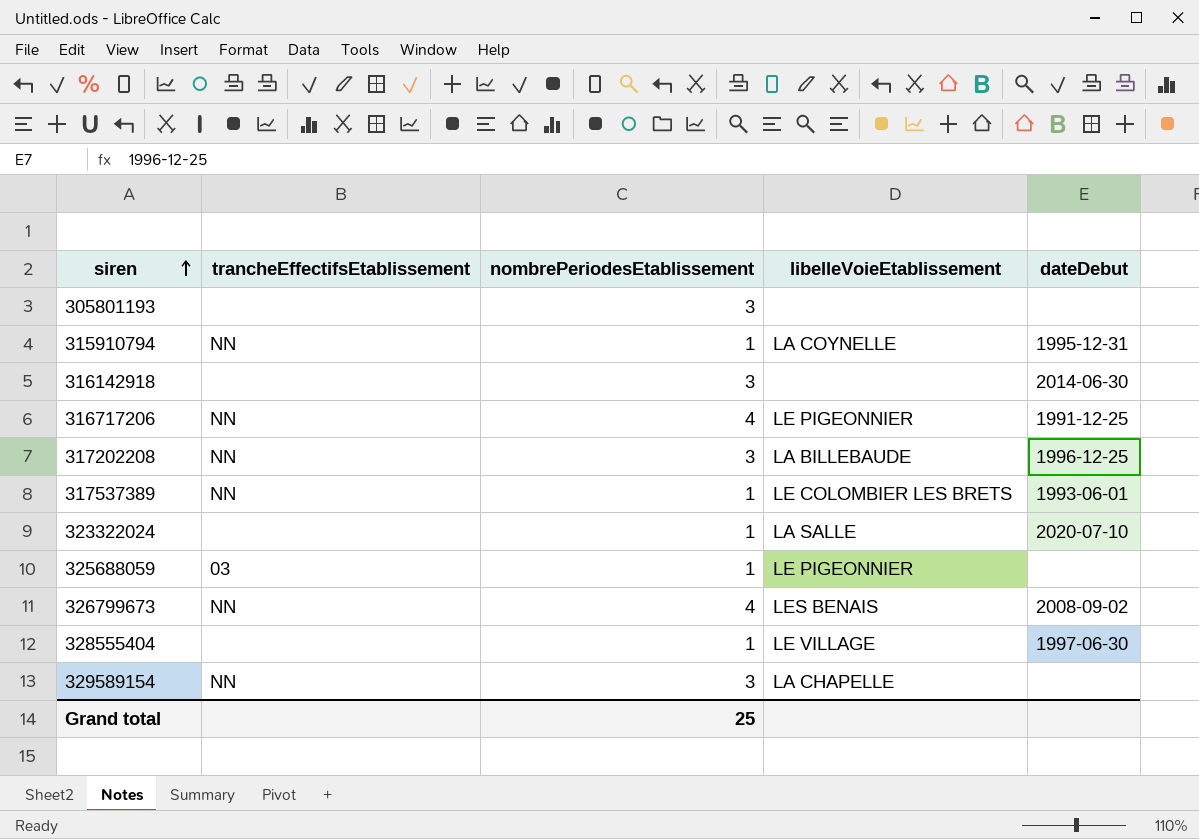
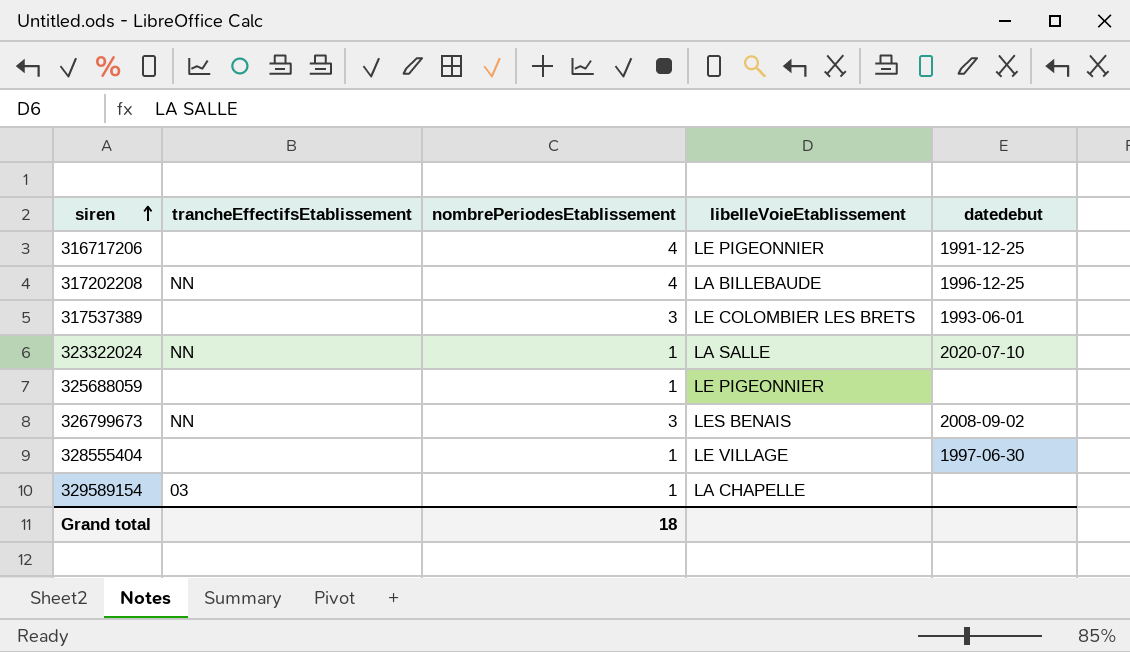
column name: dateDebut -> datedebut
row 305801193: none | 3 | none | none -> none
row 315910794: NN | 1 | LA COYNELLE | 1995-12-31 -> none
row 316142918: none | 3 | none | 2014-06-30 -> none
316717206 | trancheEffectifsEtablissement: NN -> none
317202208 | nombrePeriodesEtablissement: 3 -> 4
317537389 | trancheEffectifsEtablissement: NN -> none
317537389 | nombrePeriodesEtablissement: 1 -> 3
323322024 | trancheEffectifsEtablissement: none -> NN
325688059 | trancheEffectifsEtablissement: 03 -> none
326799673 | nombrePeriodesEtablissement: 4 -> 3
329589154 | trancheEffectifsEtablissement: NN -> 03
329589154 | nombrePeriodesEtablissement: 3 -> 1
Grand total | nombrePeriodesEtablissement: 25 -> 18

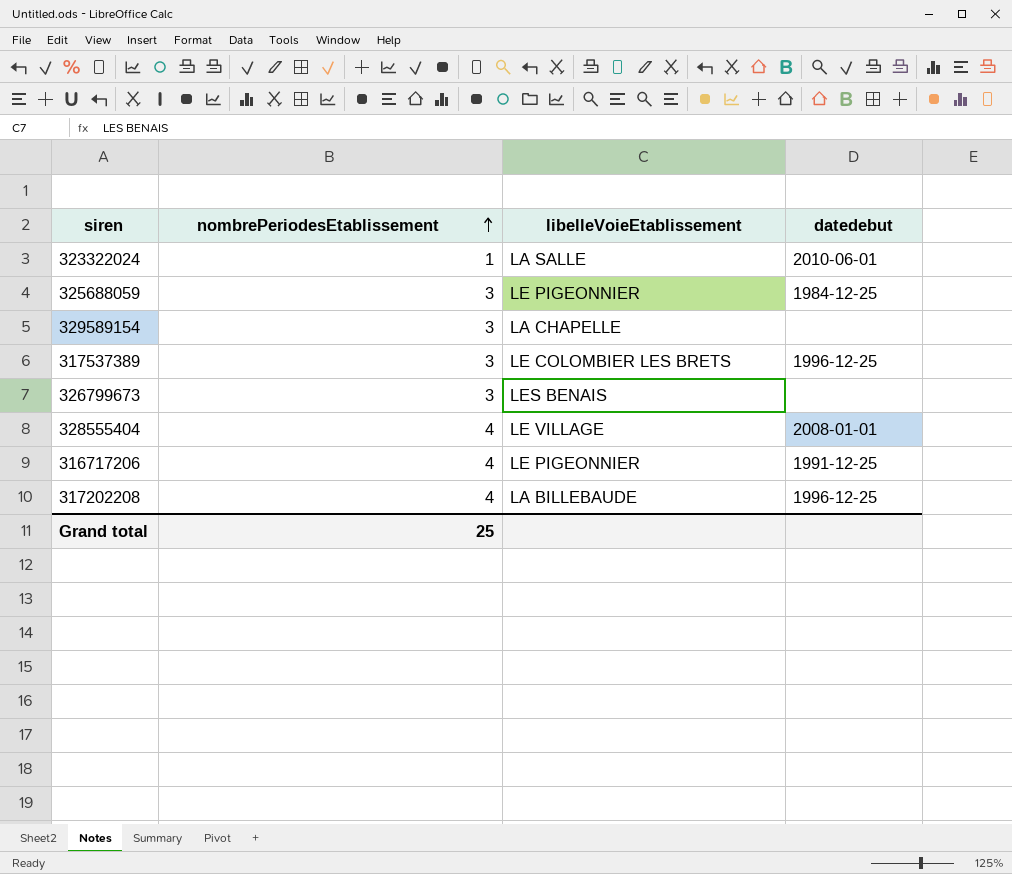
row order: siren ascending -> nombrePeriodesEtablissement ascending
column trancheEffectifsEtablissement | position: 2 -> none
323322024 | datedebut: 2020-07-10 -> 2010-06-01
325688059 | nombrePeriodesEtablissement: 1 -> 3
325688059 | datedebut: none -> 1984-12-25
329589154 | nombrePeriodesEtablissement: 1 -> 3
317537389 | datedebut: 1993-06-01 -> 1996-12-25
326799673 | datedebut: 2008-09-02 -> none
328555404 | nombrePeriodesEtablissement: 1 -> 4
328555404 | datedebut: 1997-06-30 -> 2008-01-01
Grand total | nombrePeriodesEtablissement: 18 -> 25

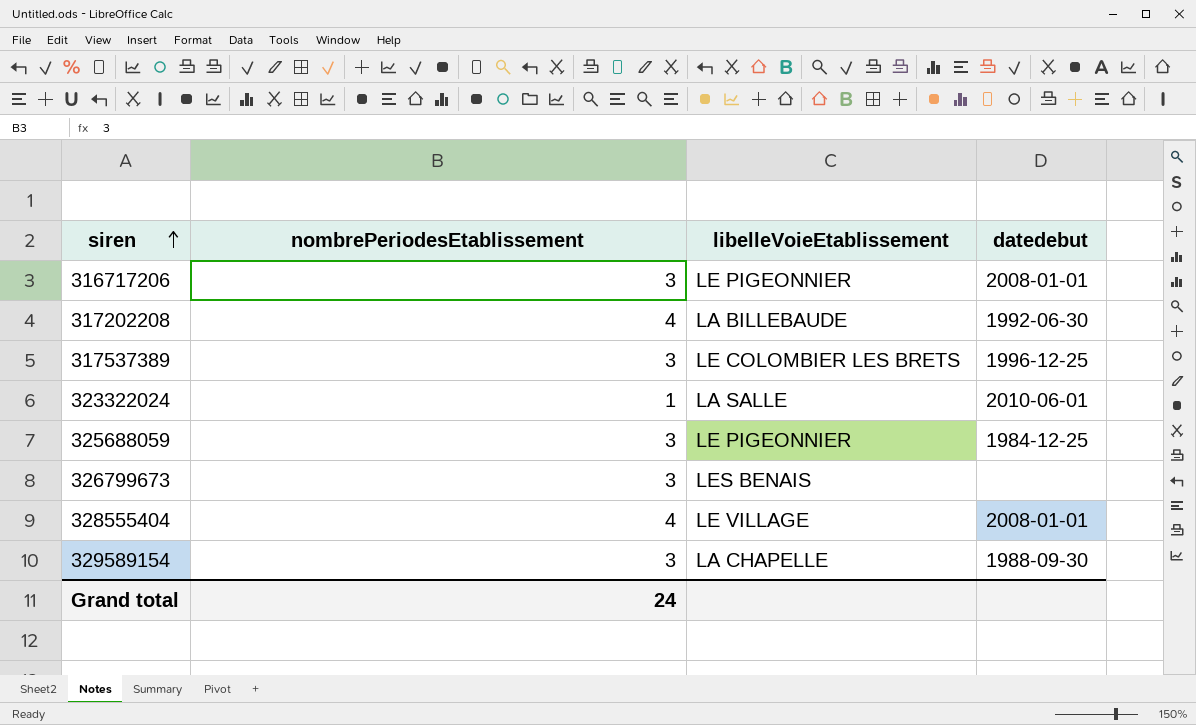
row order: nombrePeriodesEtablissement ascending -> siren ascending
316717206 | nombrePeriodesEtablissement: 4 -> 3
316717206 | datedebut: 1991-12-25 -> 2008-01-01
317202208 | datedebut: 1996-12-25 -> 1992-06-30
329589154 | datedebut: none -> 1988-09-30
Grand total | nombrePeriodesEtablissement: 25 -> 24

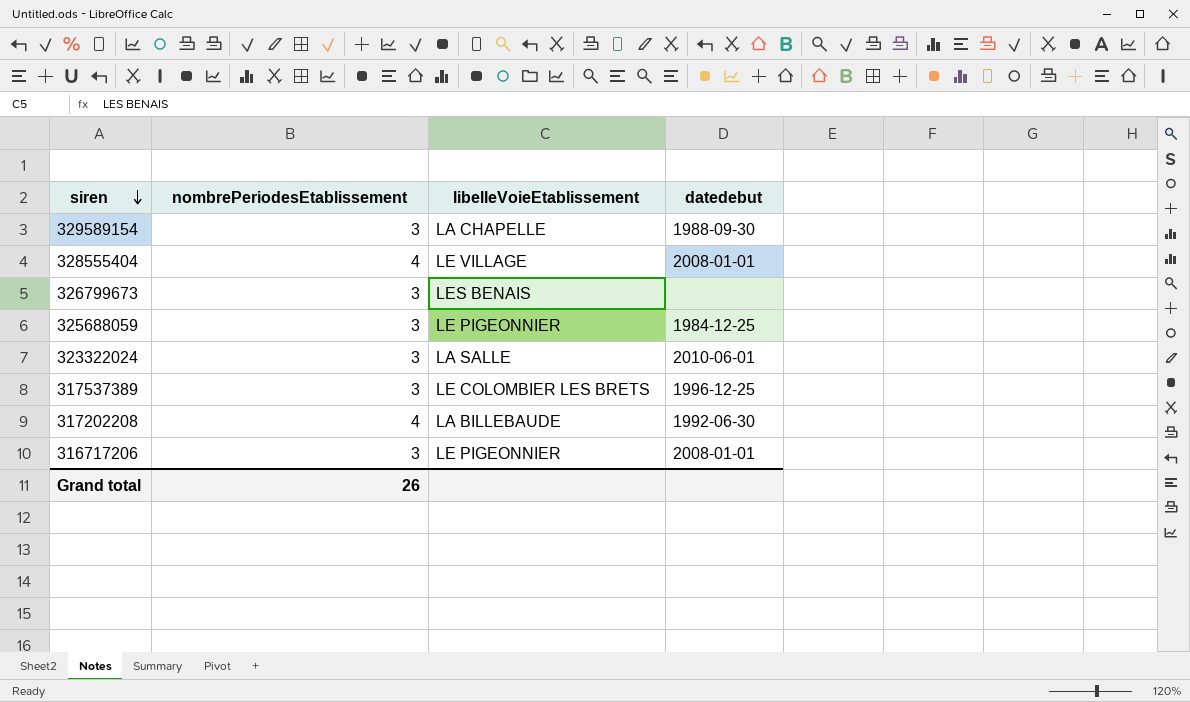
row order: siren ascending -> siren descending
323322024 | nombrePeriodesEtablissement: 1 -> 3
Grand total | nombrePeriodesEtablissement: 24 -> 26

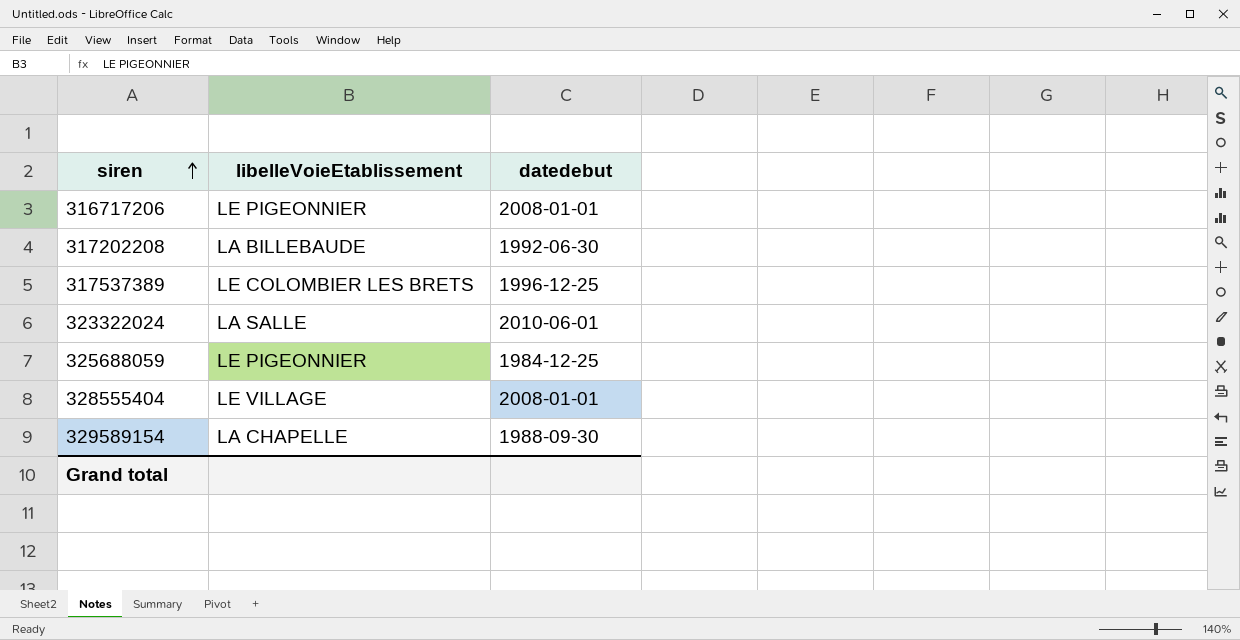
row order: siren descending -> siren ascending
column nombrePeriodesEtablissement | position: 2 -> none
row 326799673: 3 | LES BENAIS | none -> none

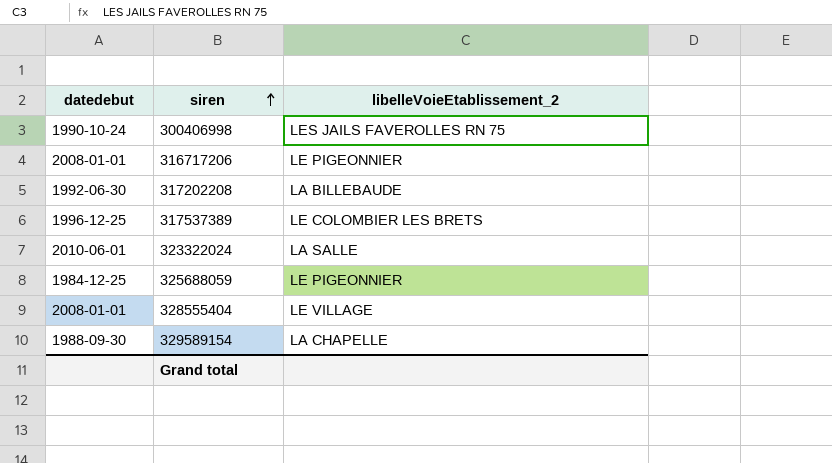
column datedebut | position: 3 -> 1
column name: libelleVoieEtablissement -> libelleVoieEtablissement_2
row 300406998: none -> 1990-10-24 | LES JAILS FAVEROLLES RN 75

